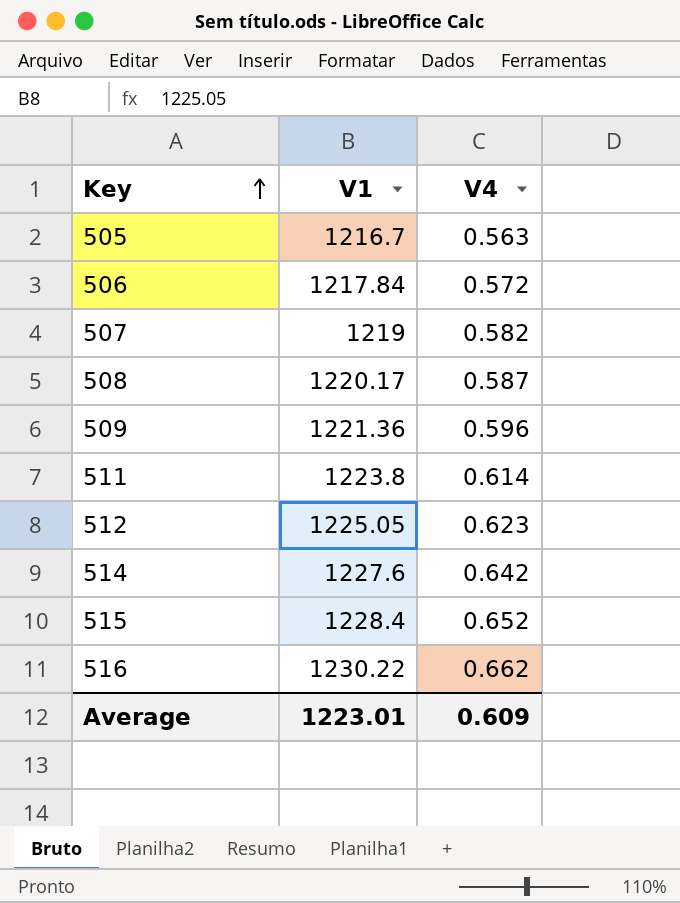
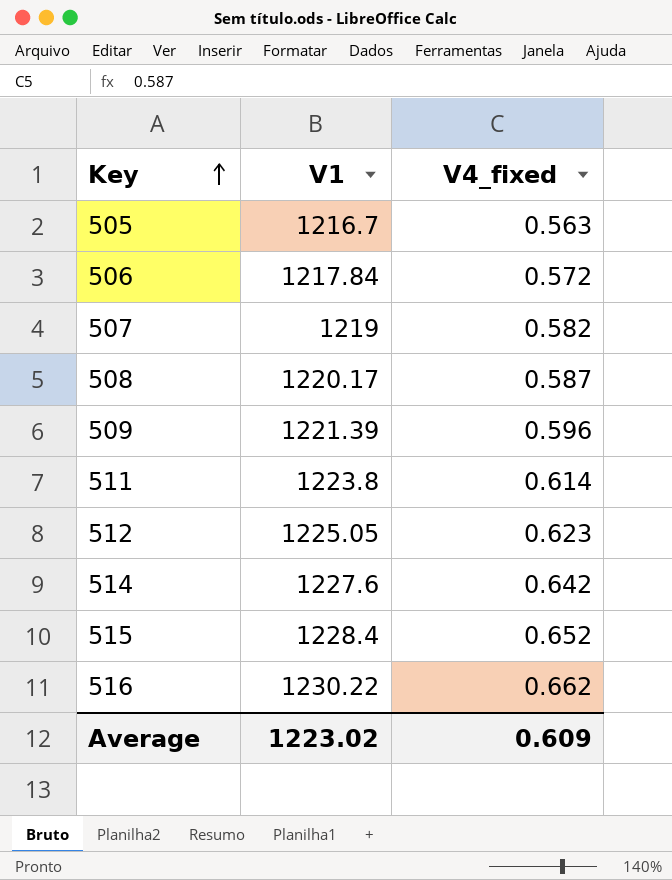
column name: V4 -> V4_fixed
509 | V1: 1221.36 -> 1221.39
Average | V1: 1223.01 -> 1223.02

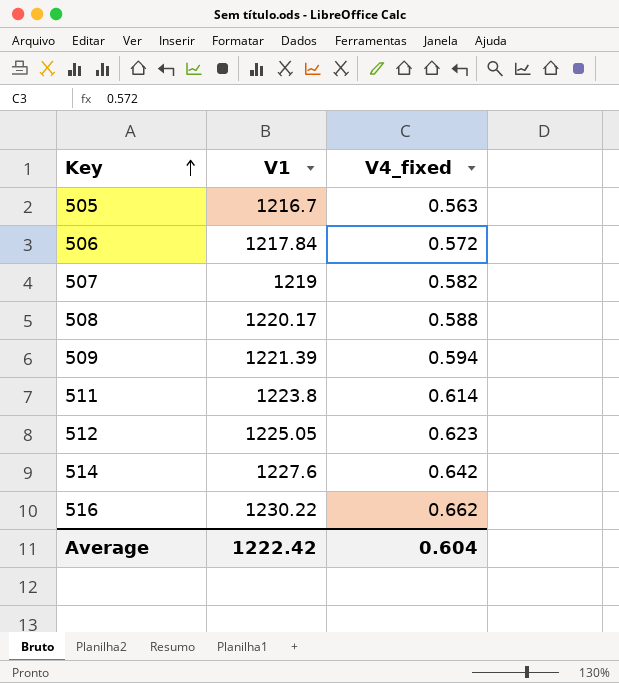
row 515: 1228.4 | 0.652 -> none
508 | V4_fixed: 0.587 -> 0.588
509 | V4_fixed: 0.596 -> 0.594
Average | V1: 1223.02 -> 1222.42
Average | V4_fixed: 0.609 -> 0.604

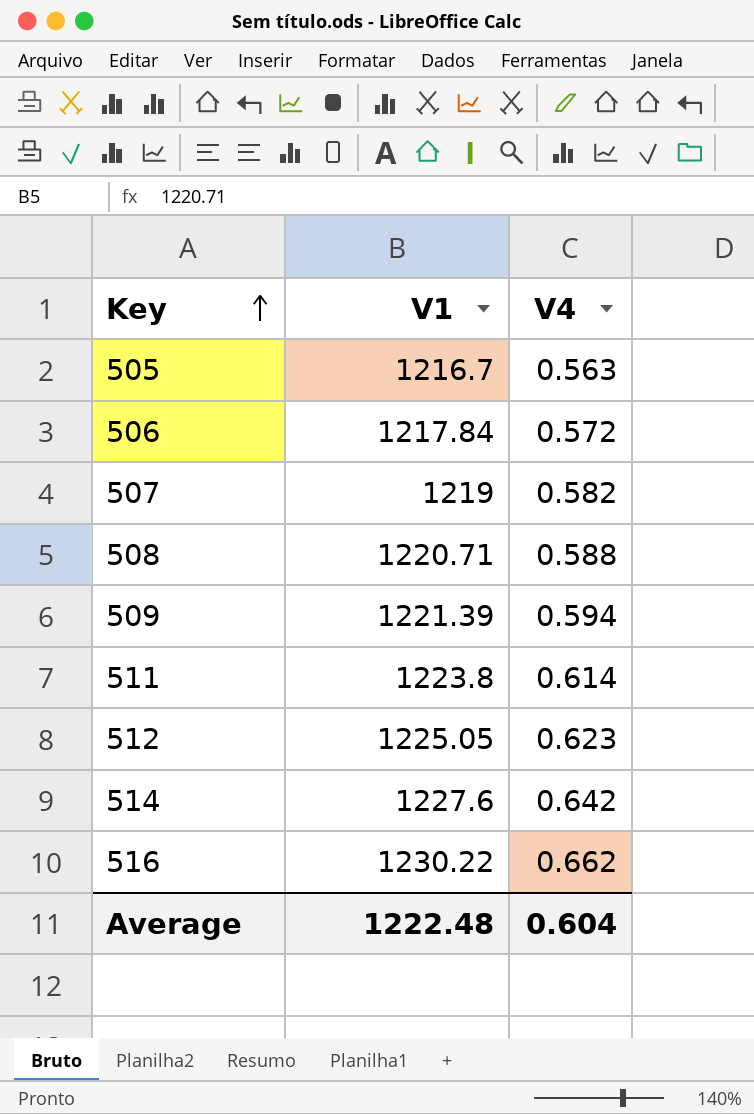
column name: V4_fixed -> V4
508 | V1: 1220.17 -> 1220.71
Average | V1: 1222.42 -> 1222.48

